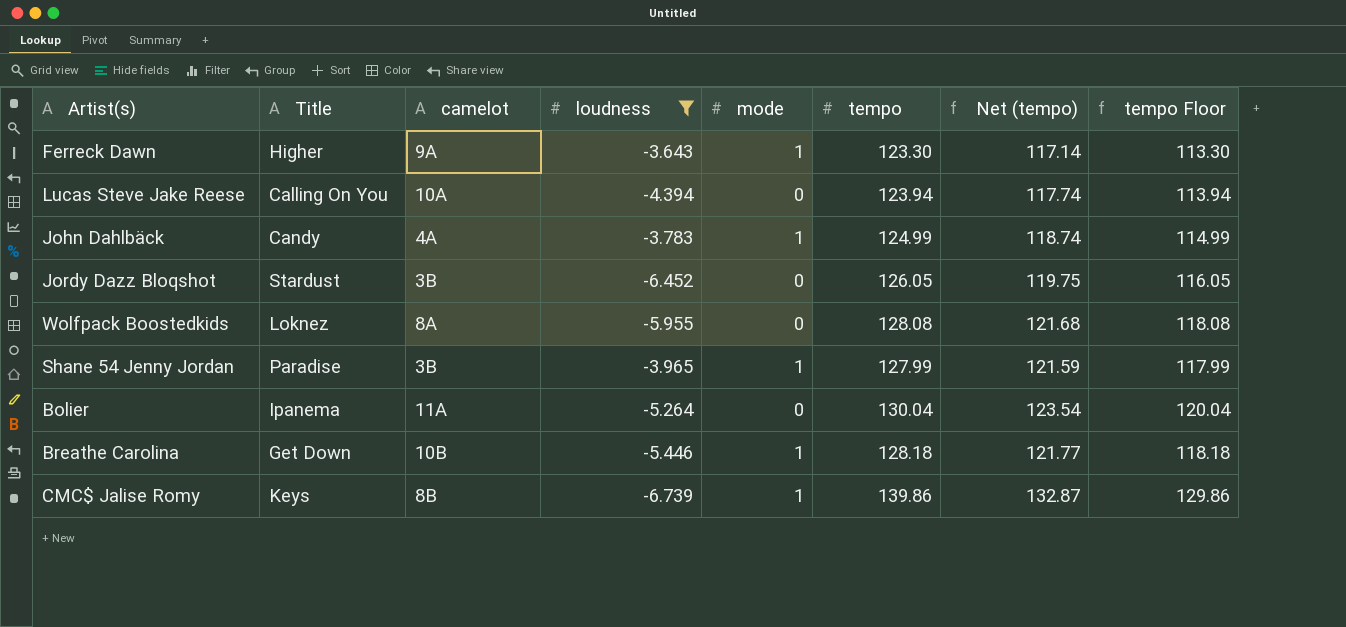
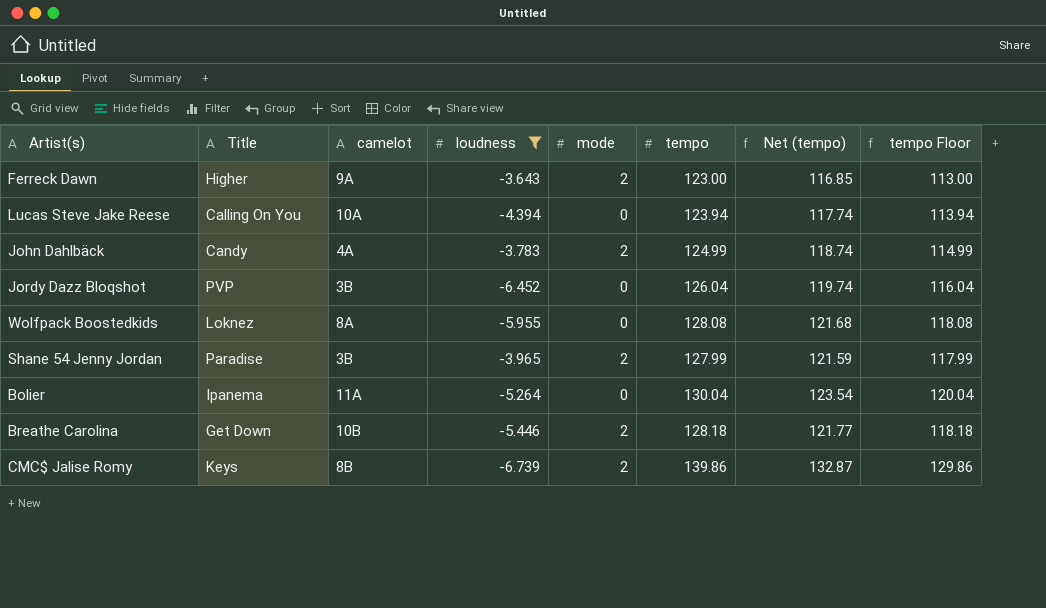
Ferreck Dawn | mode: 1 -> 2
Ferreck Dawn | tempo: 123.30 -> 123.00
Ferreck Dawn | Net (tempo): 117.14 -> 116.85
Ferreck Dawn | tempo Floor: 113.30 -> 113.00
John Dahlbäck | mode: 1 -> 2
Jordy Dazz Bloqshot | Title: Stardust -> PVP
Jordy Dazz Bloqshot | tempo: 126.05 -> 126.04
Jordy Dazz Bloqshot | Net (tempo): 119.75 -> 119.74
Jordy Dazz Bloqshot | tempo Floor: 116.05 -> 116.04
Shane 54 Jenny Jordan | mode: 1 -> 2
Breathe Carolina | mode: 1 -> 2
CMC$ Jalise Romy | mode: 1 -> 2

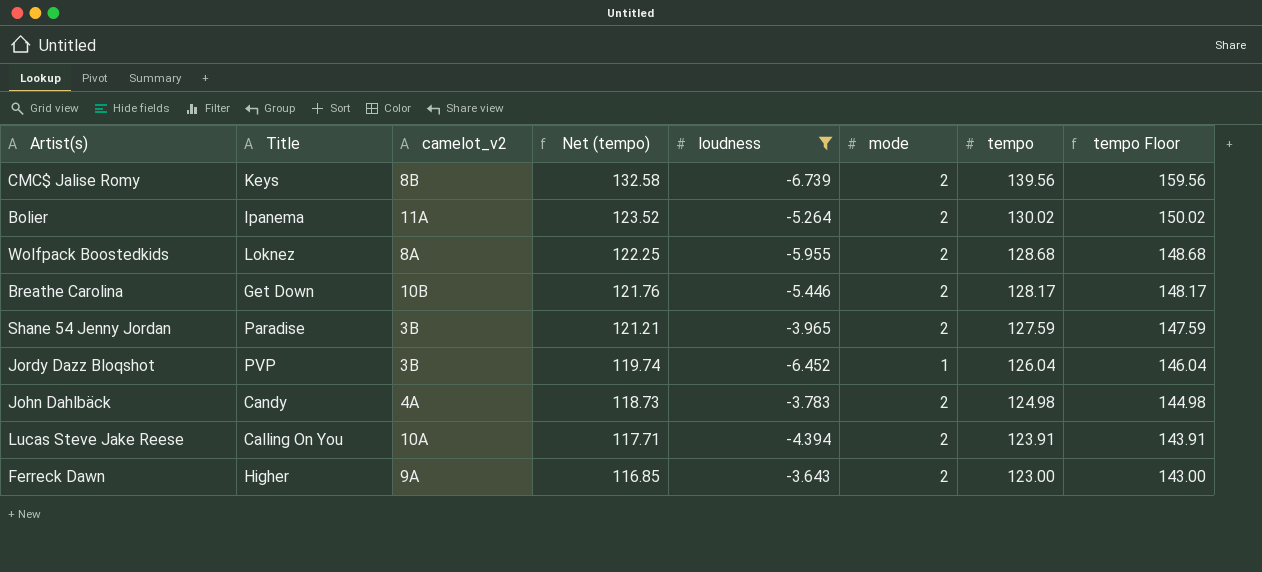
row order: none -> Net (tempo) descending
column name: camelot -> camelot_v2
column Net (tempo) | position: 7 -> 4
column tempo Floor | formula: [tempo] - 10 -> [tempo] + 20
CMC$ Jalise Romy | Net (tempo): 132.87 -> 132.58
CMC$ Jalise Romy | tempo: 139.86 -> 139.56
Bolier | Net (tempo): 123.54 -> 123.52
Bolier | mode: 0 -> 2
Bolier | tempo: 130.04 -> 130.02
Wolfpack Boostedkids | Net (tempo): 121.68 -> 122.25
Wolfpack Boostedkids | mode: 0 -> 2
Wolfpack Boostedkids | tempo: 128.08 -> 128.68
Breathe Carolina | Net (tempo): 121.77 -> 121.76
Breathe Carolina | tempo: 128.18 -> 128.17
Shane 54 Jenny Jordan | Net (tempo): 121.59 -> 121.21
Shane 54 Jenny Jordan | tempo: 127.99 -> 127.59
Jordy Dazz Bloqshot | mode: 0 -> 1
John Dahlbäck | Net (tempo): 118.74 -> 118.73
John Dahlbäck | tempo: 124.99 -> 124.98
Lucas Steve Jake Reese | Net (tempo): 117.74 -> 117.71
Lucas Steve Jake Reese | mode: 0 -> 2
Lucas Steve Jake Reese | tempo: 123.94 -> 123.91

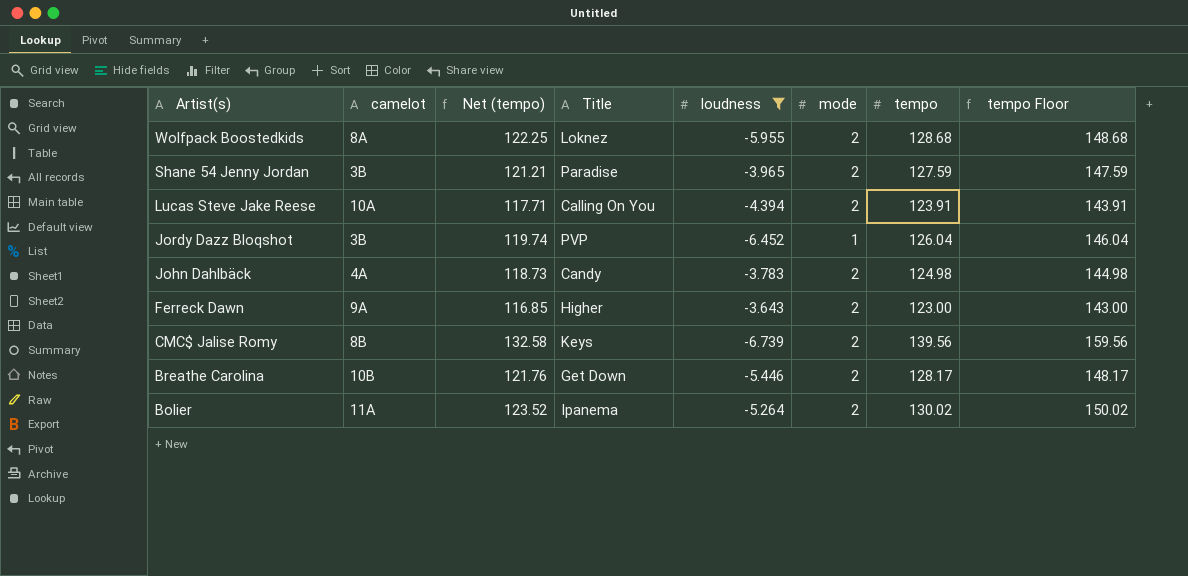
row order: Net (tempo) descending -> Artist(s) descending
column name: camelot_v2 -> camelot
column Title | position: 2 -> 4

